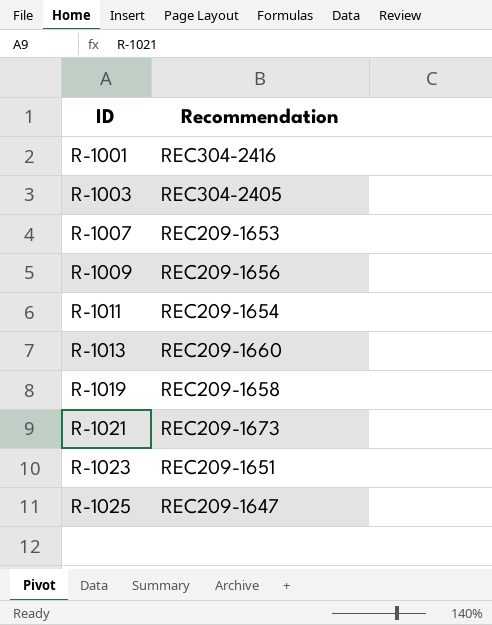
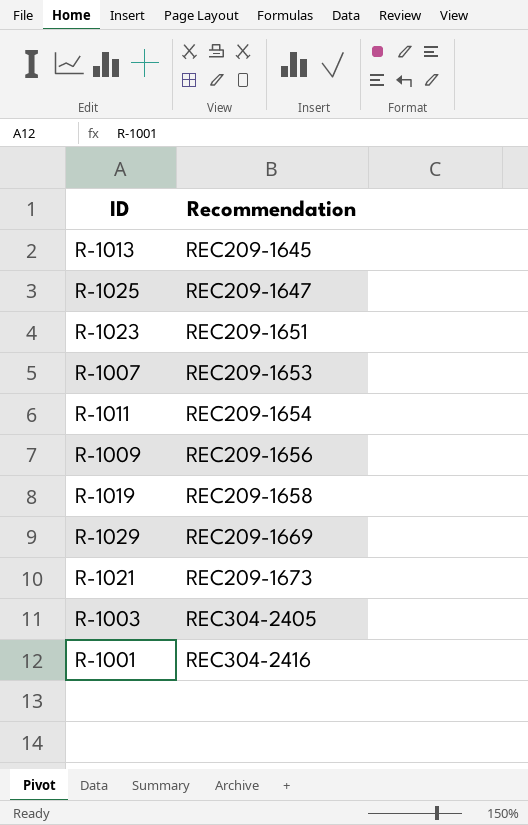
row order: ID ascending -> Recommendation ascending
R-1013 | Recommendation: REC209-1660 -> REC209-1645
row R-1029: none -> REC209-1669

